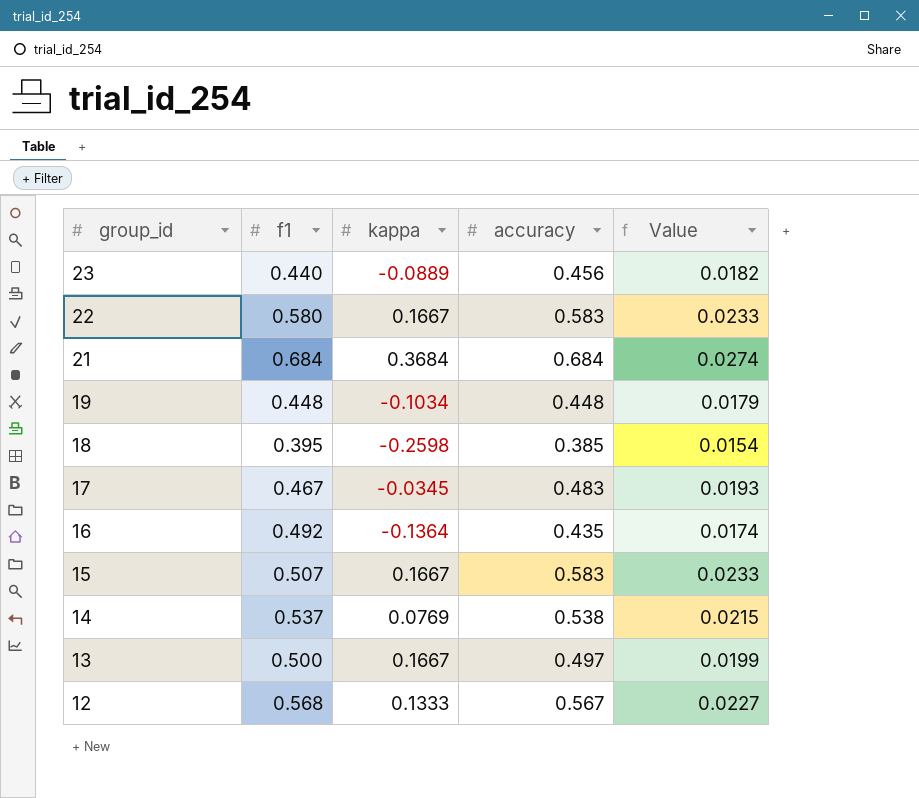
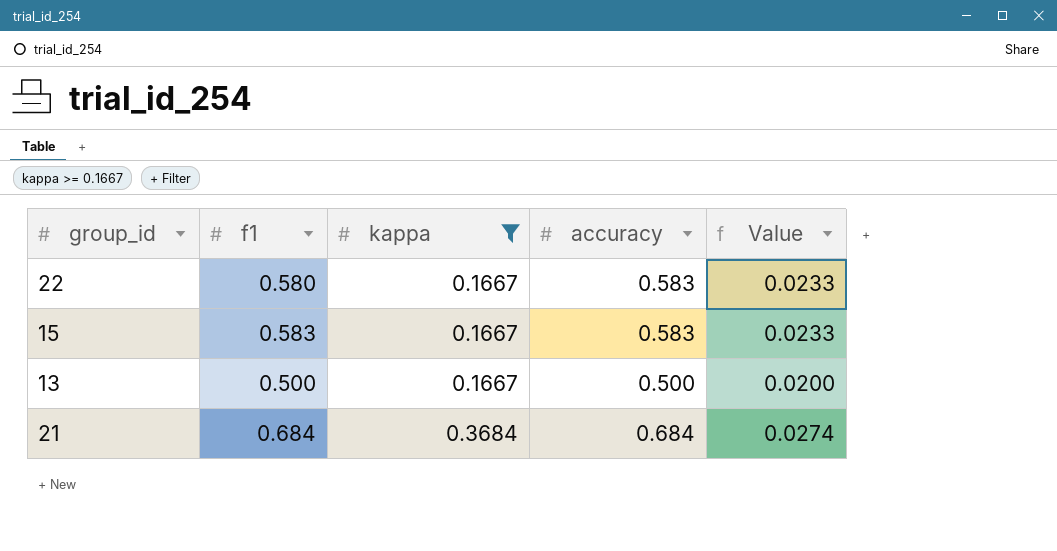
filter: none -> kappa >= 0.1667
row order: group_id descending -> kappa ascending
15 | f1: 0.507 -> 0.583
13 | accuracy: 0.497 -> 0.500
13 | Value: 0.0199 -> 0.0200

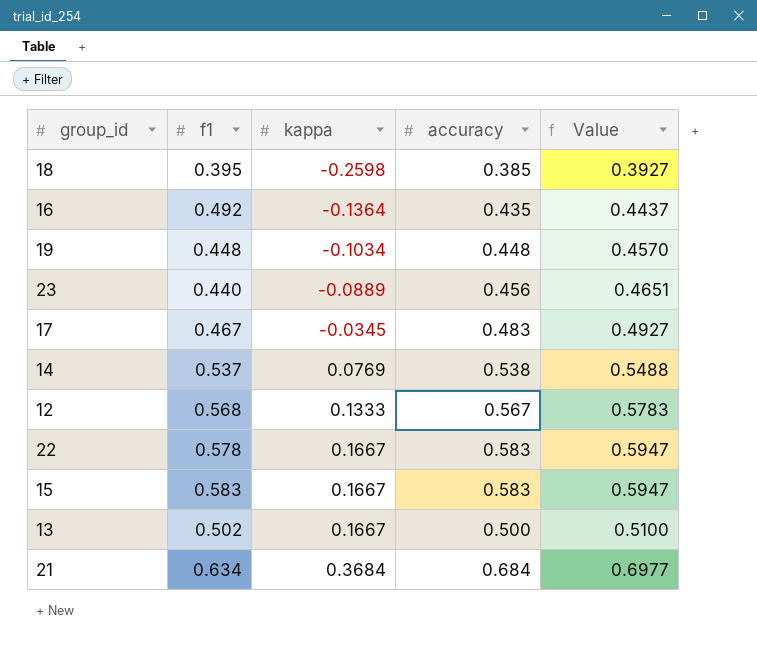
filter: kappa >= 0.1667 -> none
column Value | formula: [accuracy] * 0.04 -> [accuracy] * 1.02
22 | f1: 0.580 -> 0.578
13 | f1: 0.500 -> 0.502
21 | f1: 0.684 -> 0.634

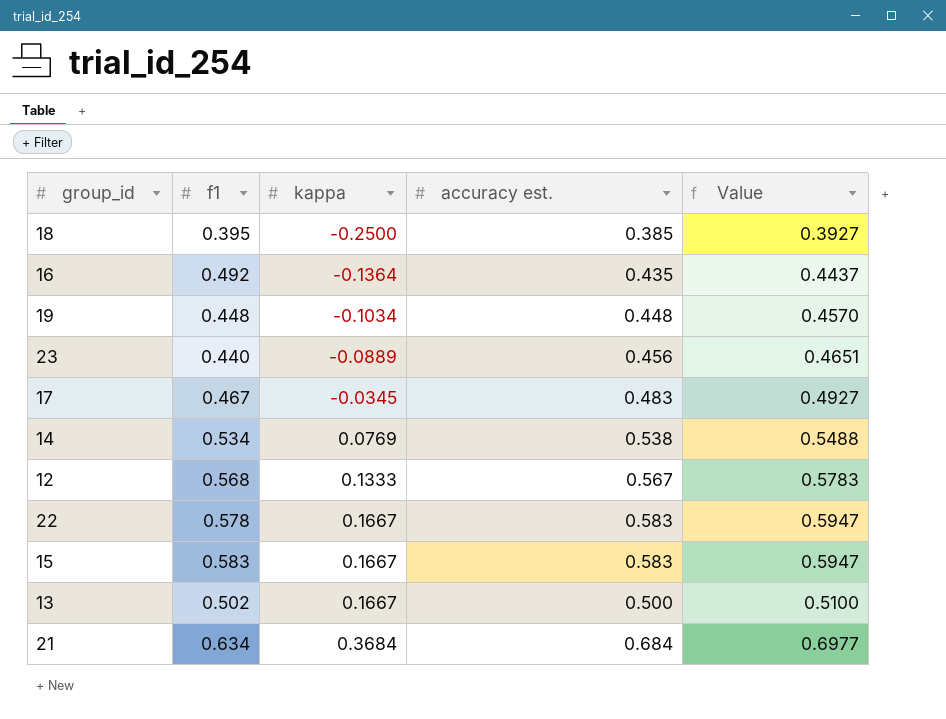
column name: accuracy -> accuracy est.
18 | kappa: -0.2598 -> -0.2500
14 | f1: 0.537 -> 0.534

